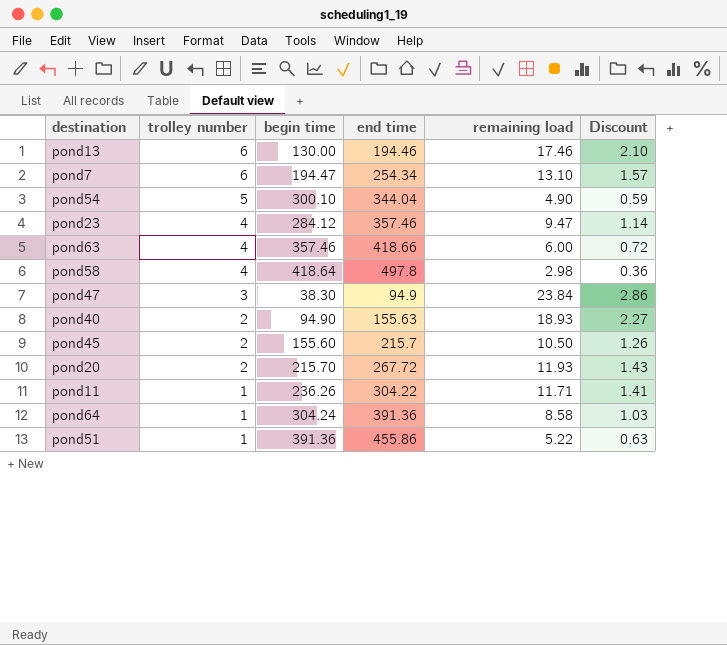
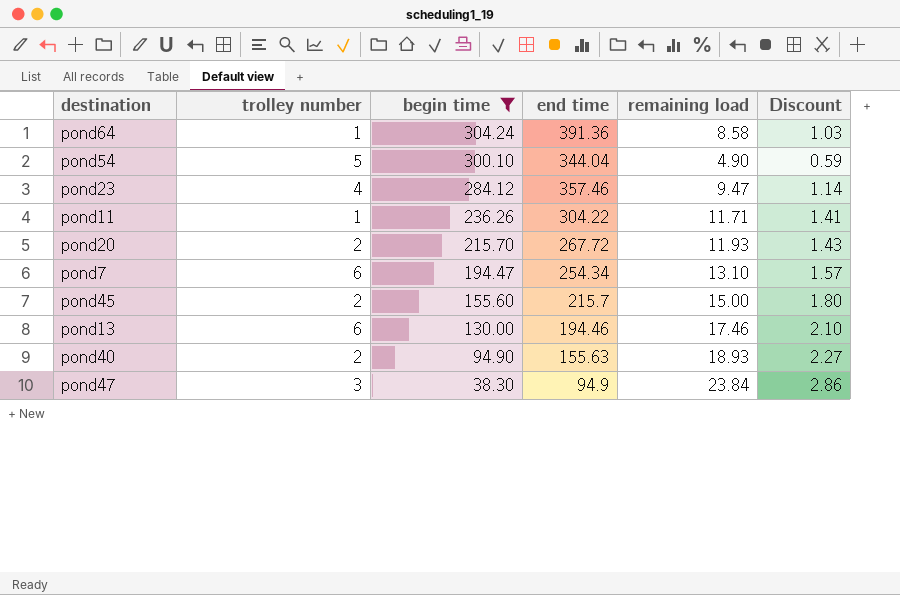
filter: none -> begin time <= 304.24
row order: trolley number descending -> begin time descending
pond45 | remaining load: 10.50 -> 15.00
pond45 | Discount: 1.26 -> 1.80

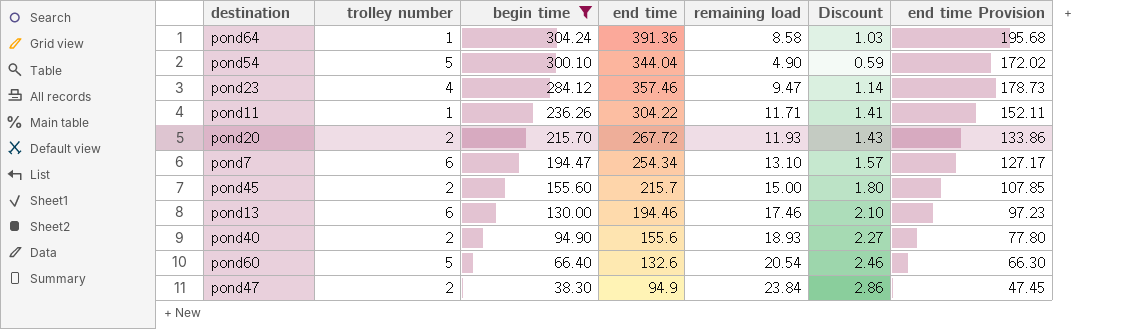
column end time Provision | formula: none -> [end time] * 0.5
pond40 | end time: 155.63 -> 155.6
row pond60: none -> 5 | 66.40 | 132.6 | 20.54 | 2.46 | 66.30
pond47 | trolley number: 3 -> 2

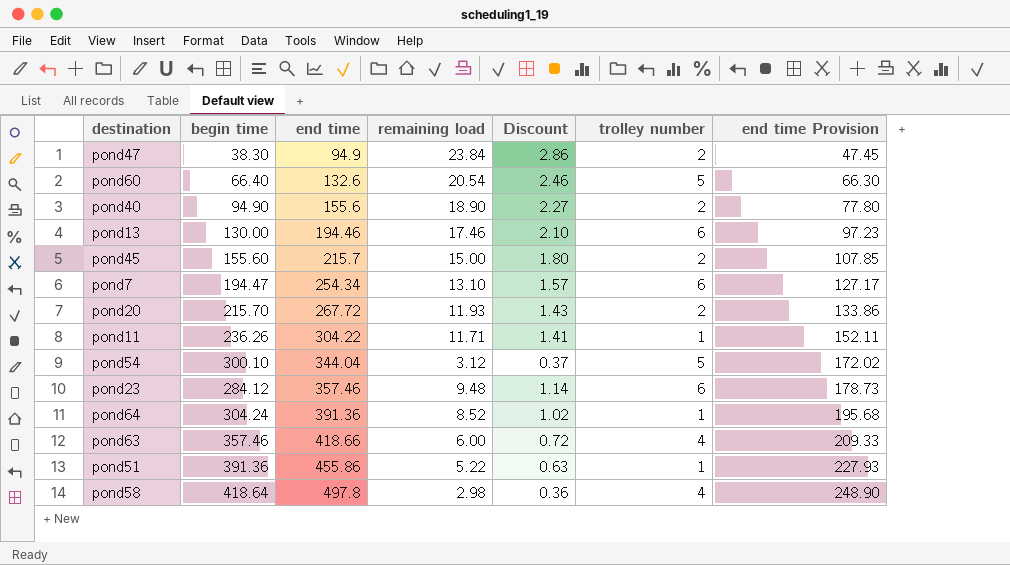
filter: begin time <= 304.24 -> none
row order: begin time descending -> end time ascending
column trolley number | position: 2 -> 6
pond40 | remaining load: 18.93 -> 18.90
pond54 | remaining load: 4.90 -> 3.12
pond54 | Discount: 0.59 -> 0.37
pond23 | remaining load: 9.47 -> 9.48
pond23 | trolley number: 4 -> 6
pond64 | remaining load: 8.58 -> 8.52
pond64 | Discount: 1.03 -> 1.02

